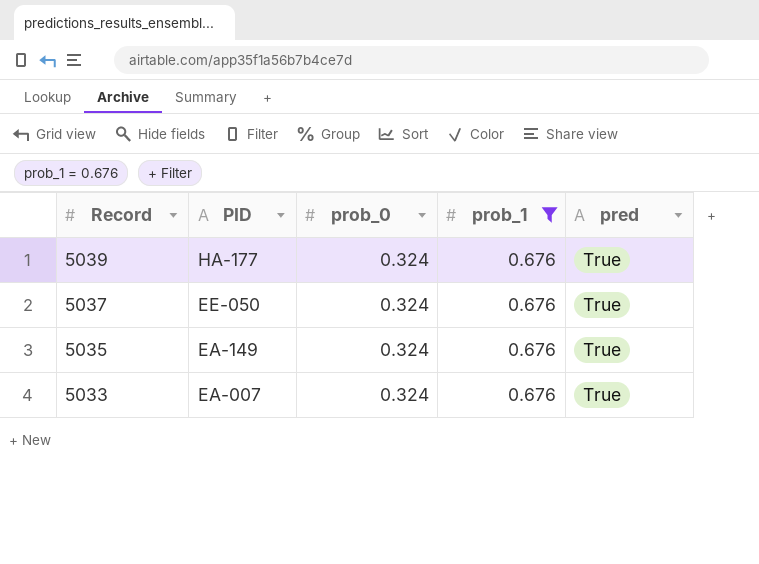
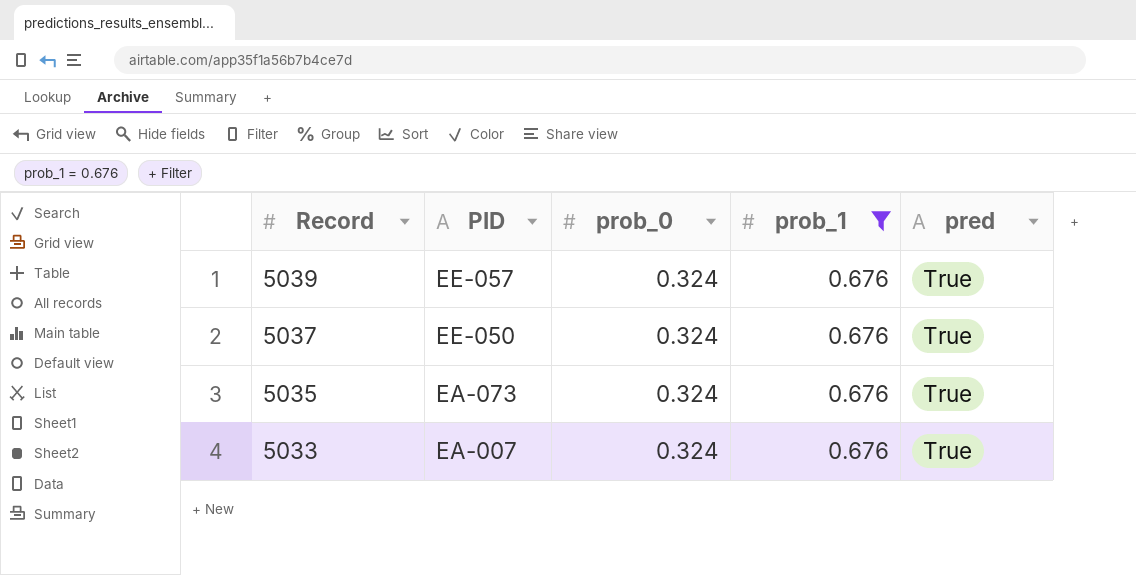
5039 | PID: HA-177 -> EE-057
5035 | PID: EA-149 -> EA-073

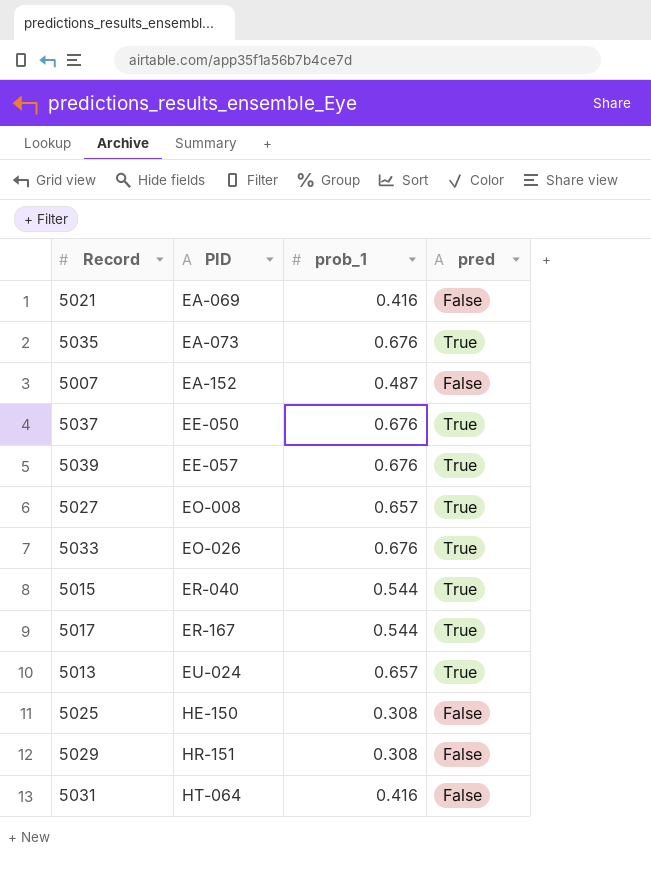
filter: prob_1 = 0.676 -> none
row order: Record descending -> PID ascending
column prob_0 | position: 3 -> none
5033 | PID: EA-007 -> EO-026

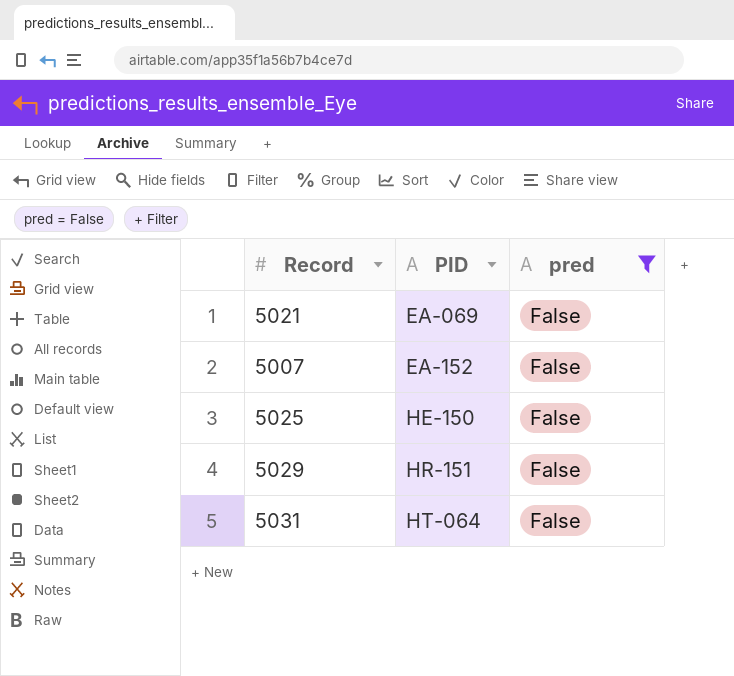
filter: none -> pred = False
column prob_1 | position: 3 -> none

